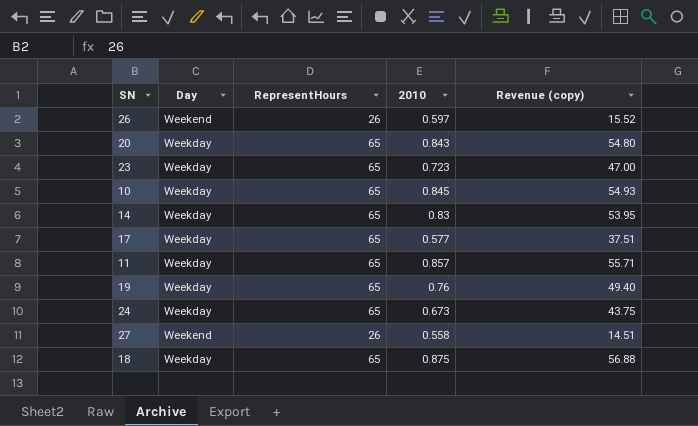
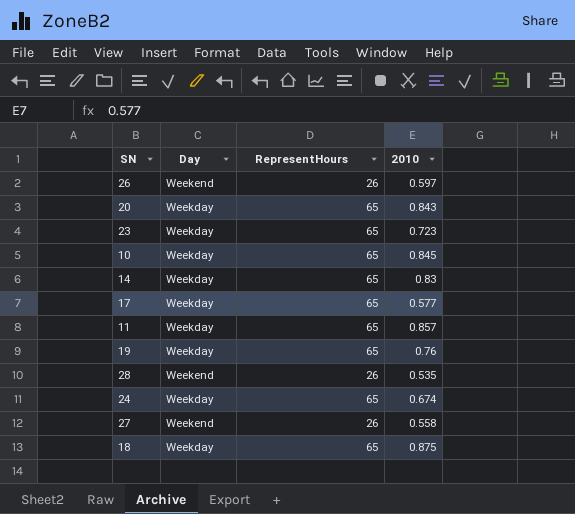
column Revenue (copy) | formula: [RepresentHours] * [2010] -> none
row 28: none -> Weekend | 26 | 0.535
24 | 2010: 0.673 -> 0.674

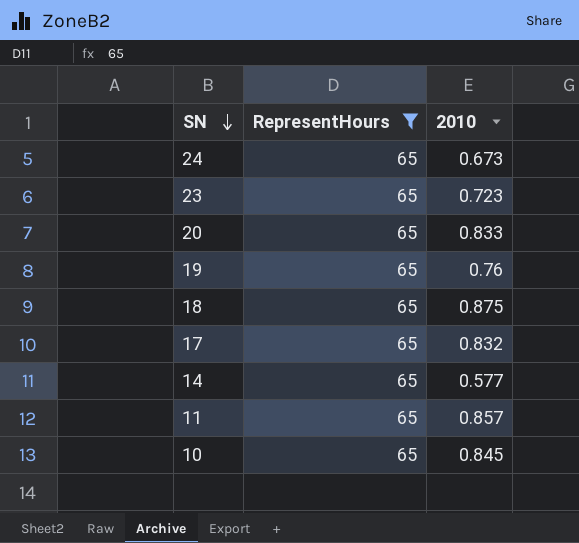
filter: none -> RepresentHours = 65
row order: none -> SN descending
column Day | position: 2 -> none
24 | 2010: 0.674 -> 0.673
20 | 2010: 0.843 -> 0.833
17 | 2010: 0.577 -> 0.832
14 | 2010: 0.83 -> 0.577

